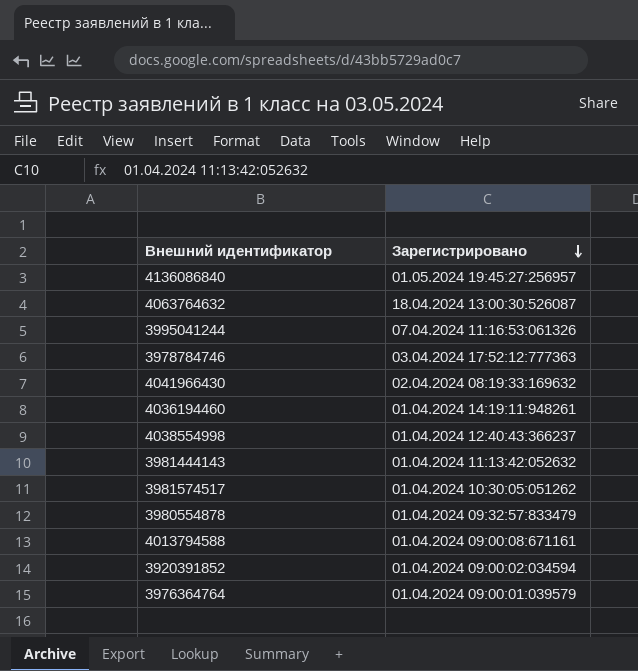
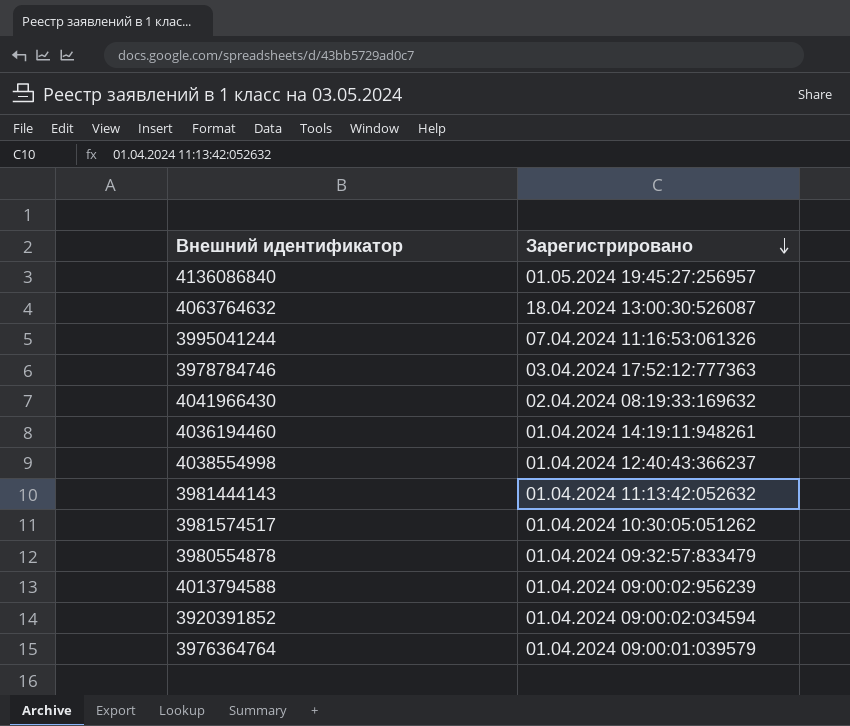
4013794588 | Зарегистрировано: 01.04.2024 09:00:08:671161 -> 01.04.2024 09:00:02:956239

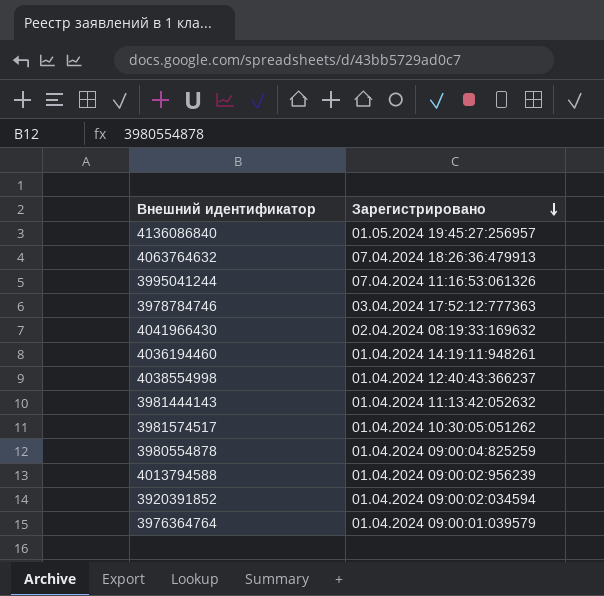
4063764632 | Зарегистрировано: 18.04.2024 13:00:30:526087 -> 07.04.2024 18:26:36:479913
3980554878 | Зарегистрировано: 01.04.2024 09:32:57:833479 -> 01.04.2024 09:00:04:825259

